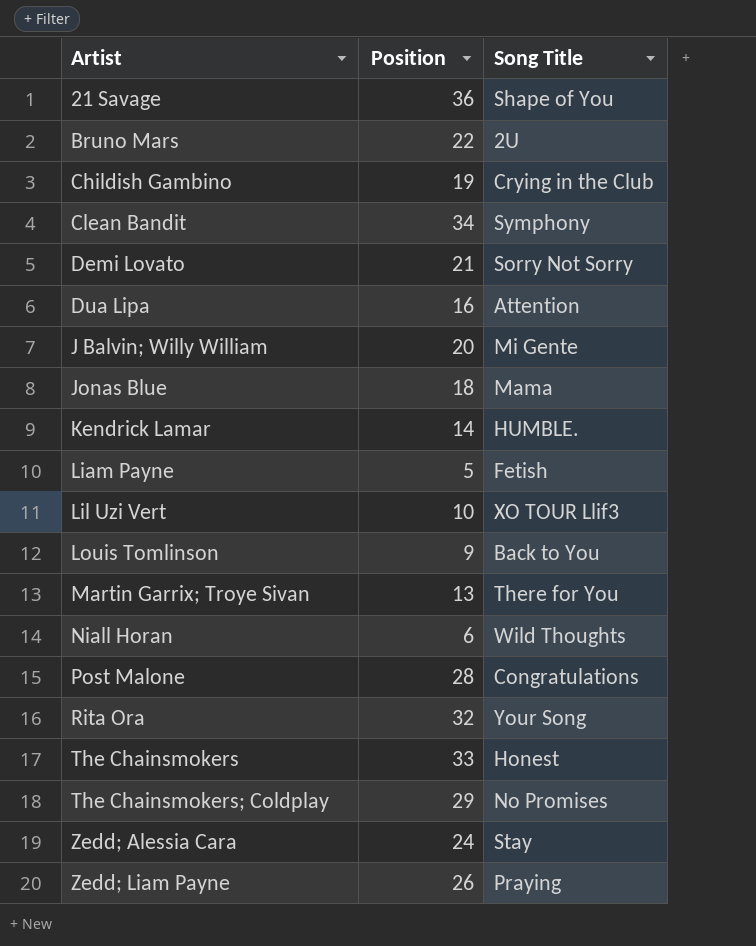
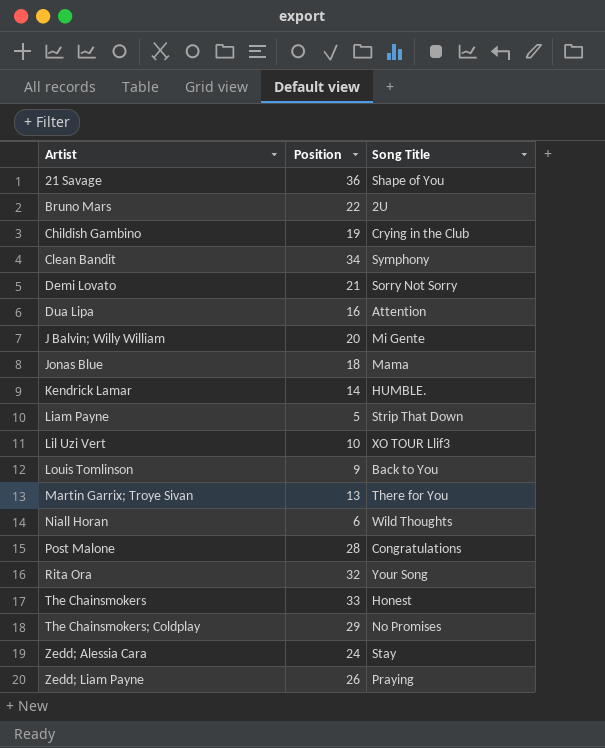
Liam Payne | Song Title: Fetish -> Strip That Down

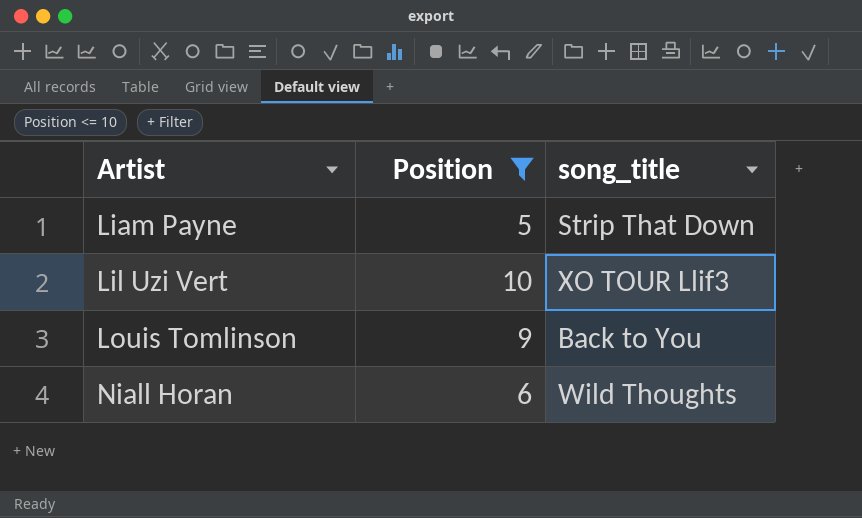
filter: none -> Position <= 10
column name: Song Title -> song_title

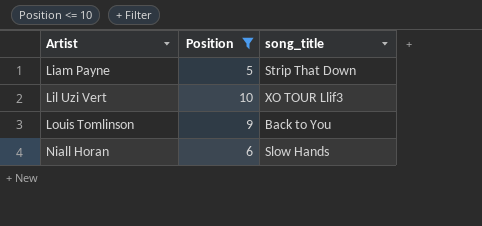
Niall Horan | song_title: Wild Thoughts -> Slow Hands

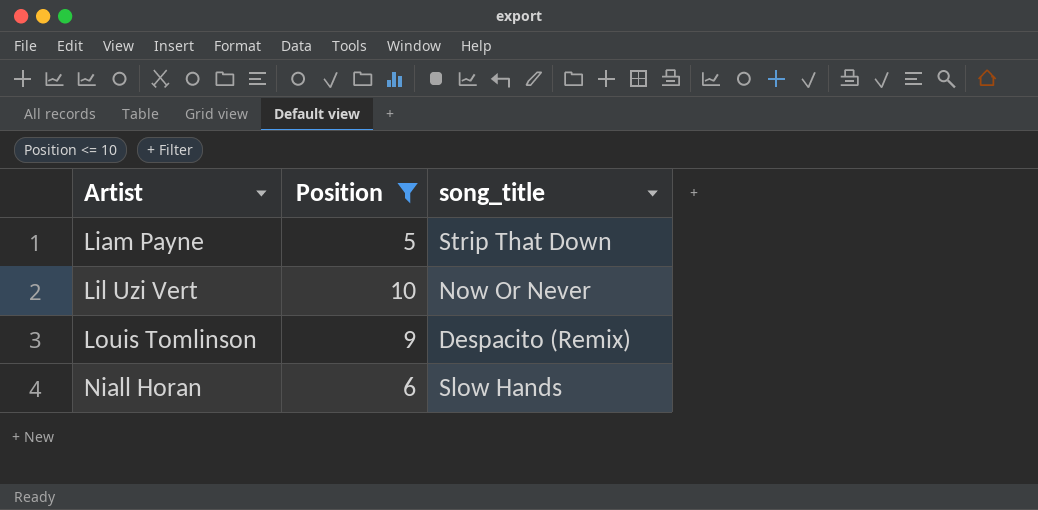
Lil Uzi Vert | song_title: XO TOUR Llif3 -> Now Or Never
Louis Tomlinson | song_title: Back to You -> Despacito (Remix)

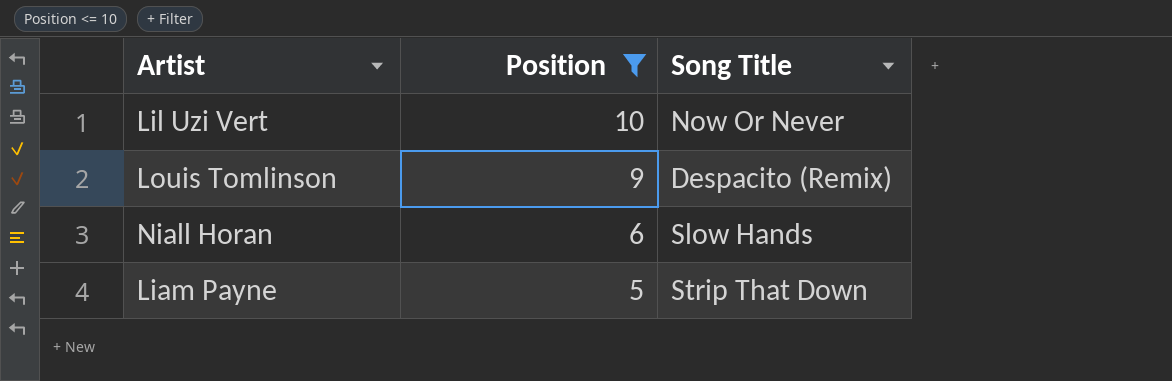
row order: Artist ascending -> Position descending
column name: song_title -> Song Title

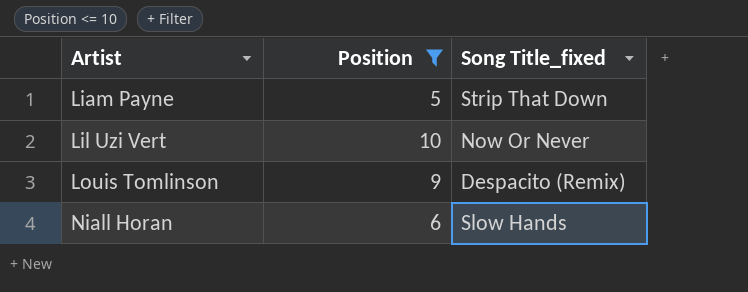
row order: Position descending -> Artist ascending
column name: Song Title -> Song Title_fixed

